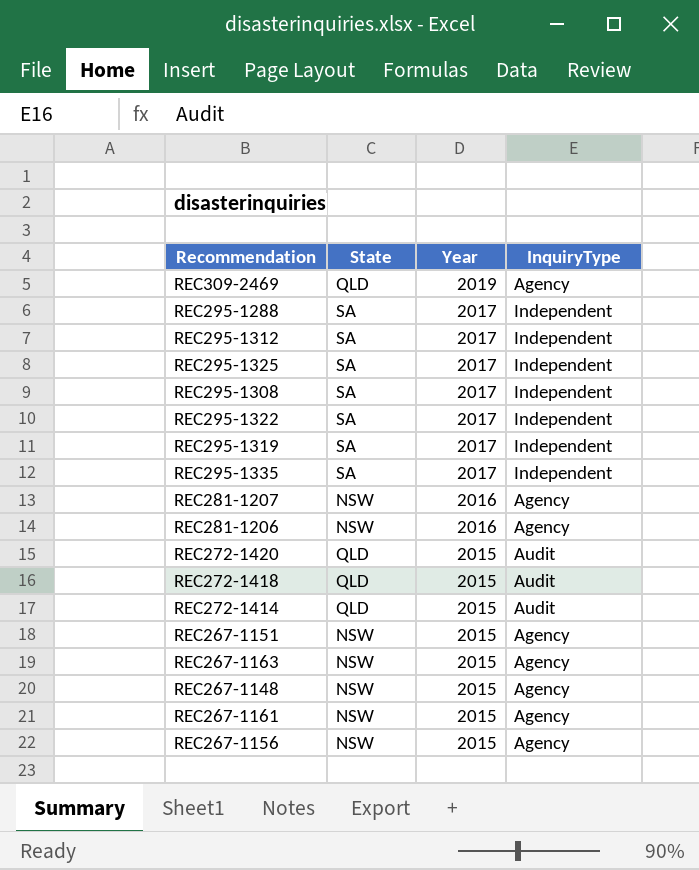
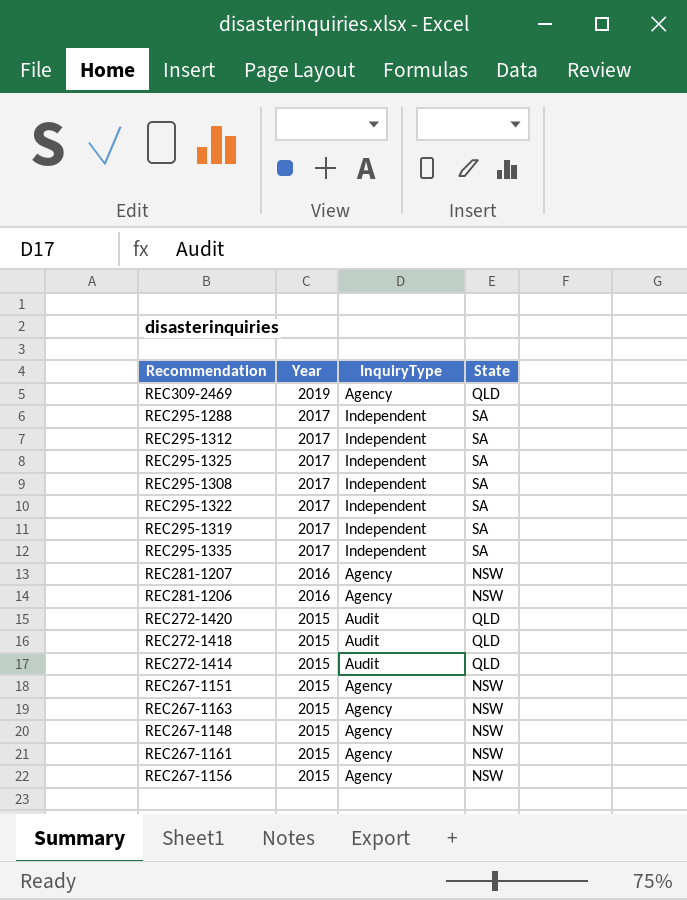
column State | position: 2 -> 4

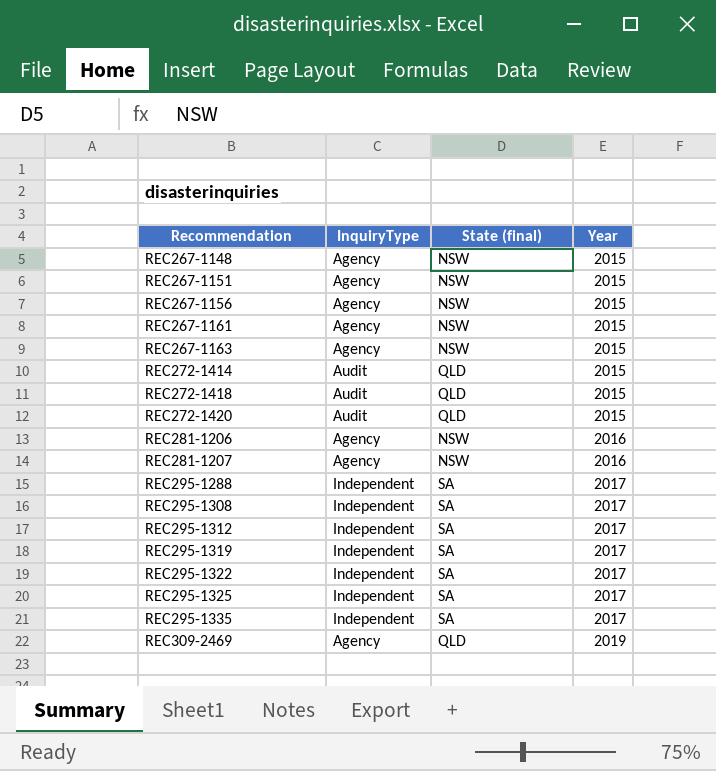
row order: Year descending -> Recommendation ascending
column name: State -> State (final)
column Year | position: 2 -> 4

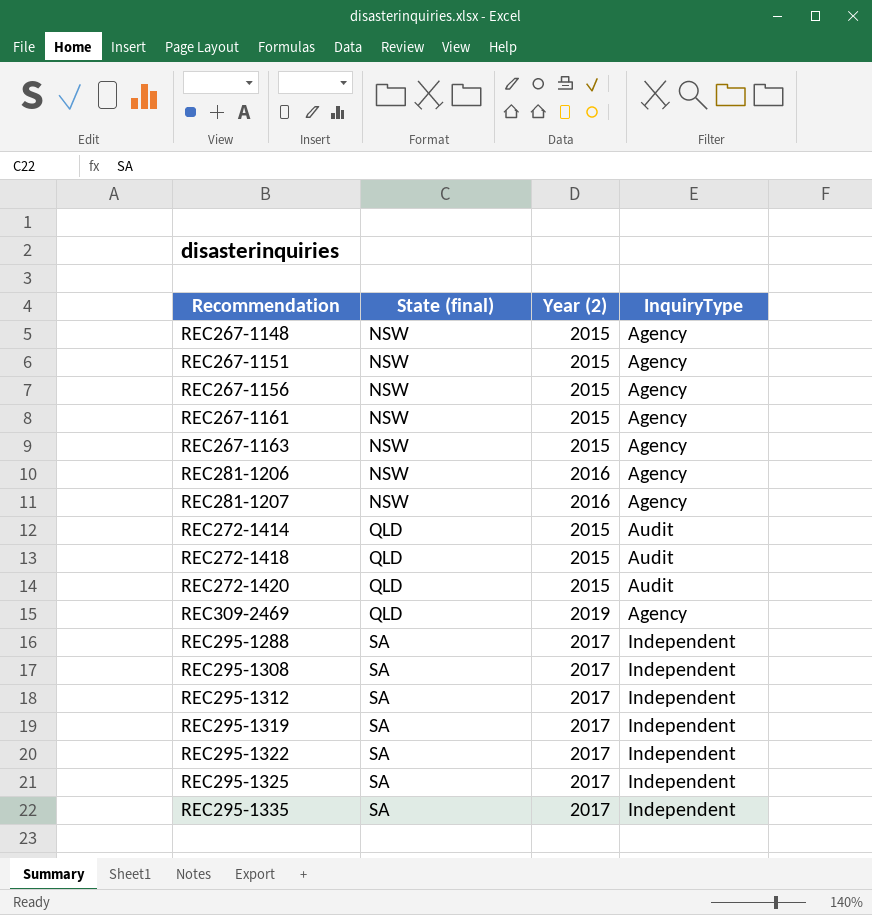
row order: Recommendation ascending -> State (final) ascending
column name: Year -> Year (2)
column InquiryType | position: 2 -> 4

